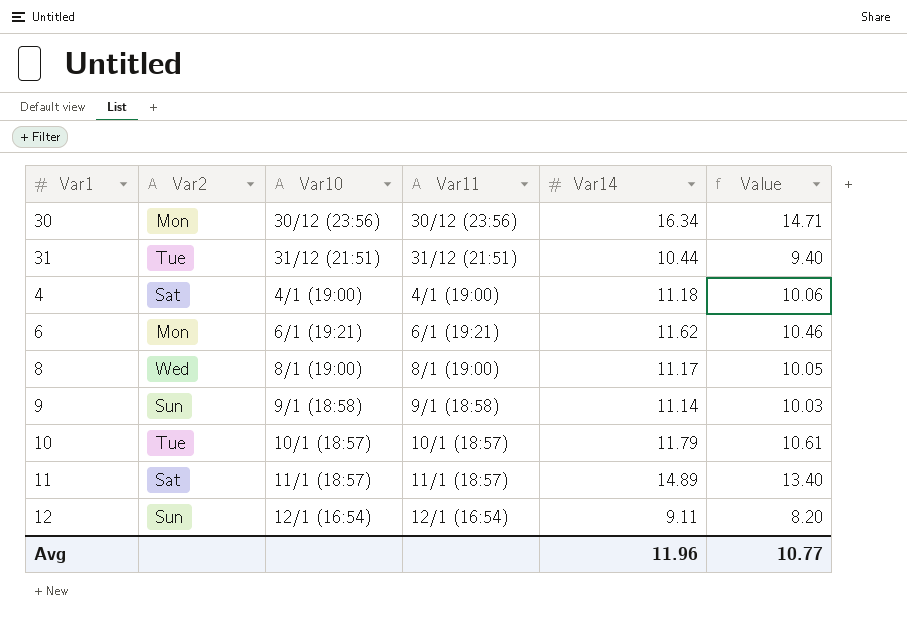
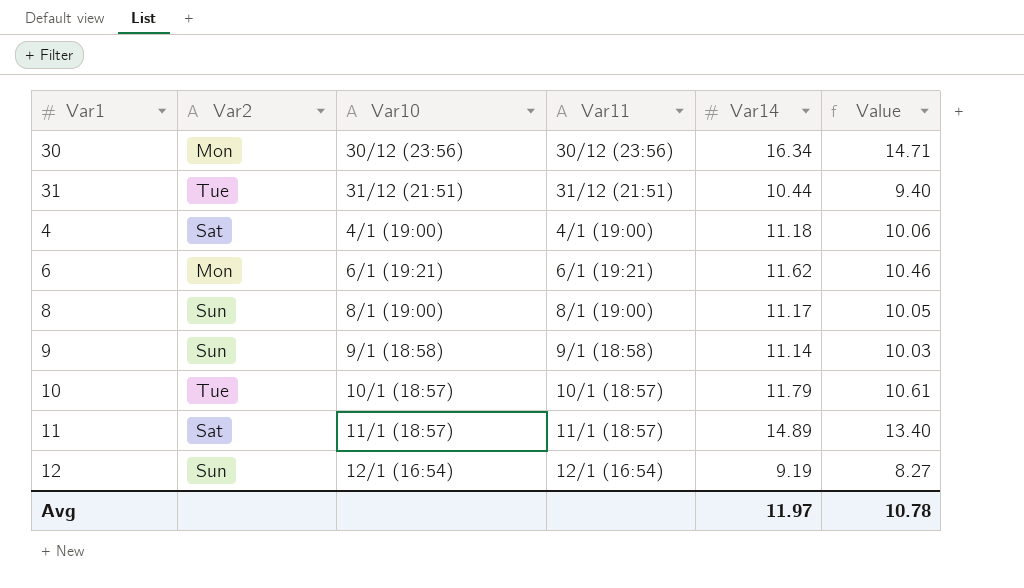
8 | Var2: Wed -> Sun
12 | Var14: 9.11 -> 9.19
12 | Value: 8.20 -> 8.27
Avg | Var14: 11.96 -> 11.97
Avg | Value: 10.77 -> 10.78

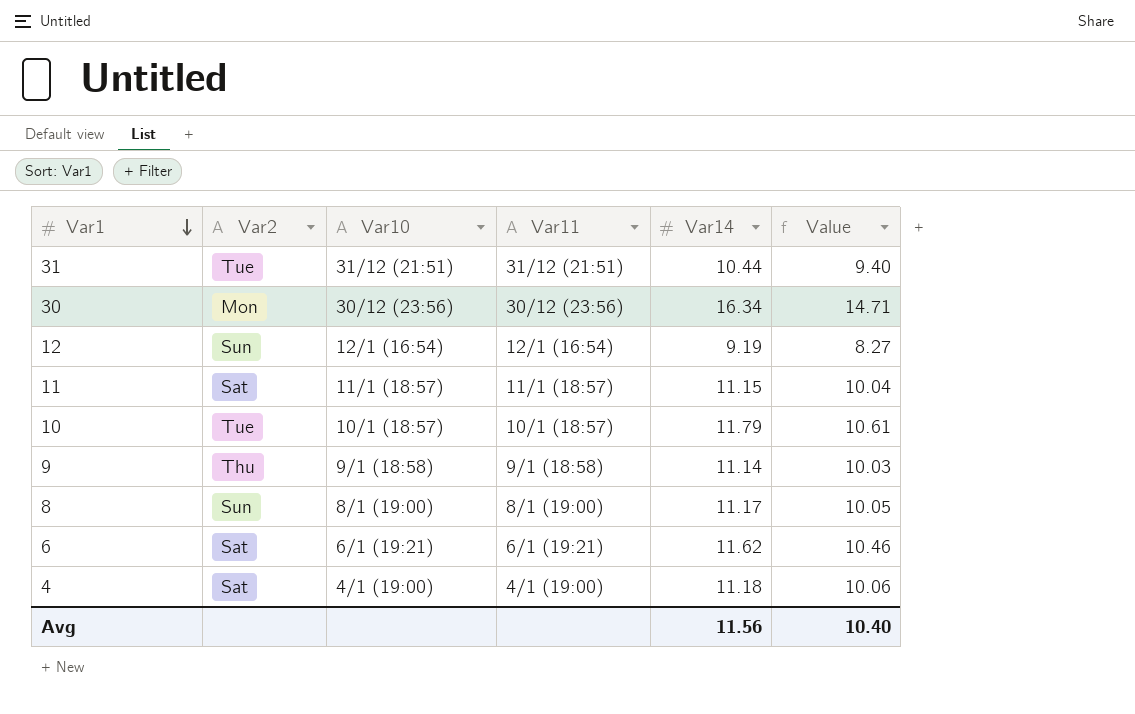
row order: none -> Var1 descending
11 | Var14: 14.89 -> 11.15
11 | Value: 13.40 -> 10.04
9 | Var2: Sun -> Thu
6 | Var2: Mon -> Sat
Avg | Var14: 11.97 -> 11.56
Avg | Value: 10.78 -> 10.40

